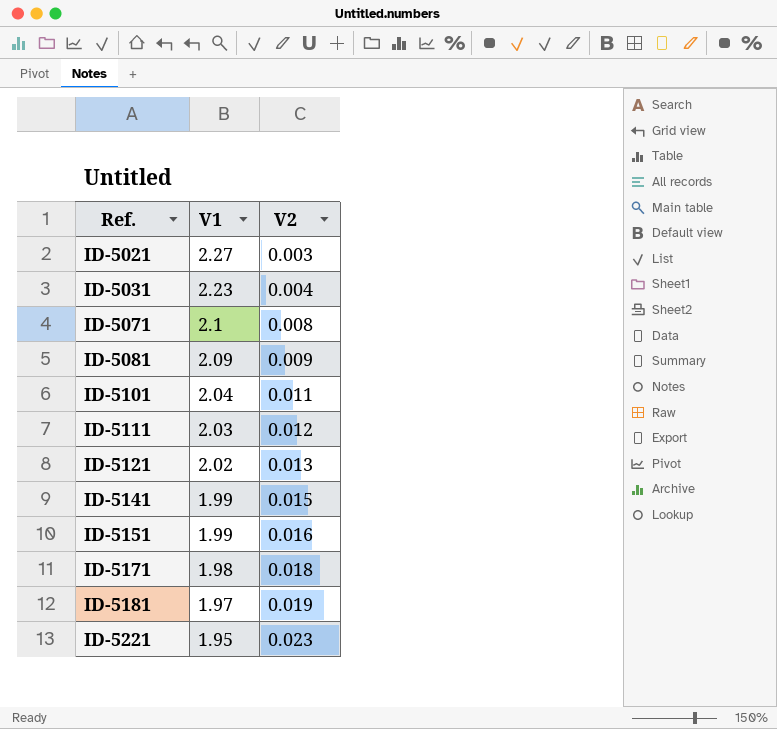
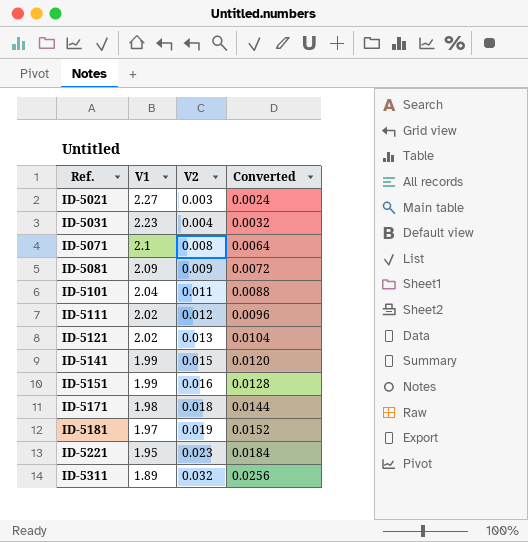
column Converted | formula: none -> [V2] * 0.8
ID-5111 | V1: 2.03 -> 2.02
row ID-5311: none -> 1.89 | 0.032 | 0.0256

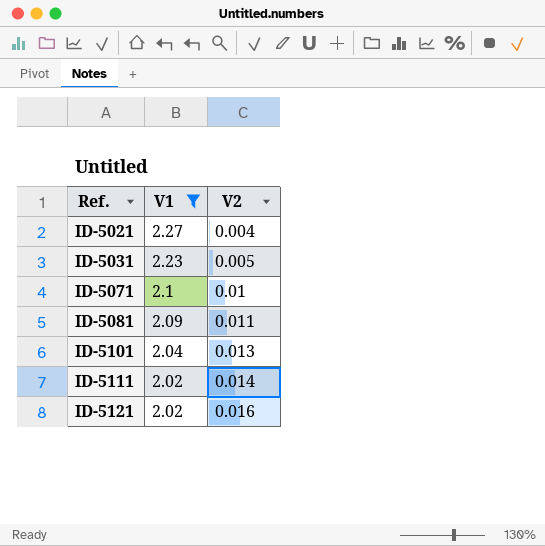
filter: none -> V1 >= 2.02
column Converted | formula: [V2] * 0.8 -> none
ID-5021 | V2: 0.003 -> 0.004
ID-5031 | V2: 0.004 -> 0.005
ID-5071 | V2: 0.008 -> 0.01
ID-5081 | V2: 0.009 -> 0.011
ID-5101 | V2: 0.011 -> 0.013
ID-5111 | V2: 0.012 -> 0.014
ID-5121 | V2: 0.013 -> 0.016

